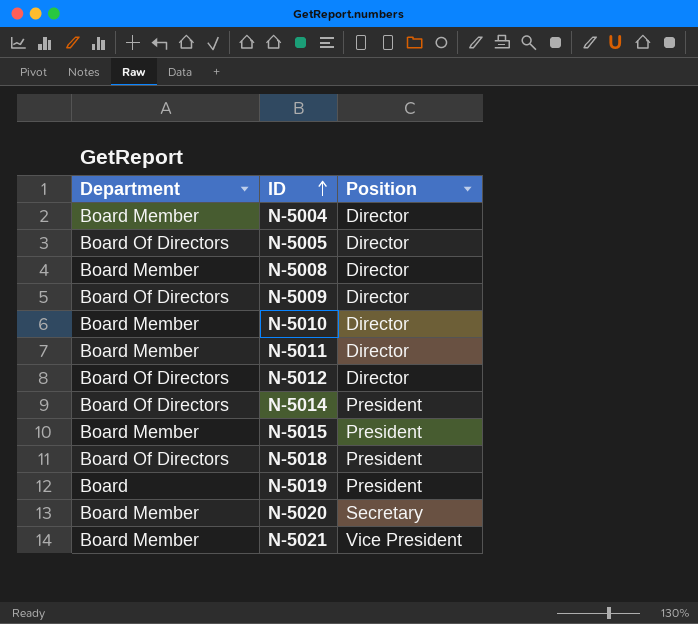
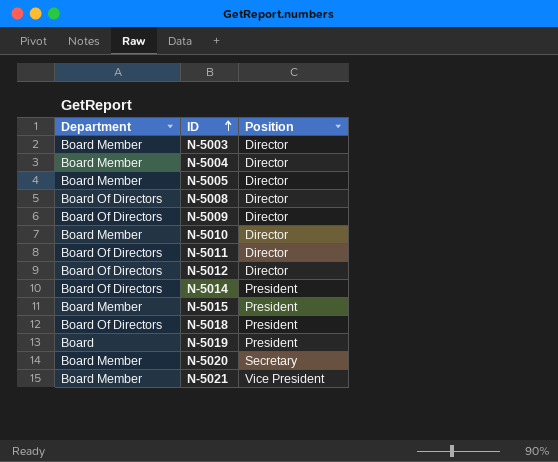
row N-5003: none -> Board Member | Director
N-5005 | Department: Board Of Directors -> Board Member
N-5008 | Department: Board Member -> Board Of Directors
N-5011 | Department: Board Member -> Board Of Directors

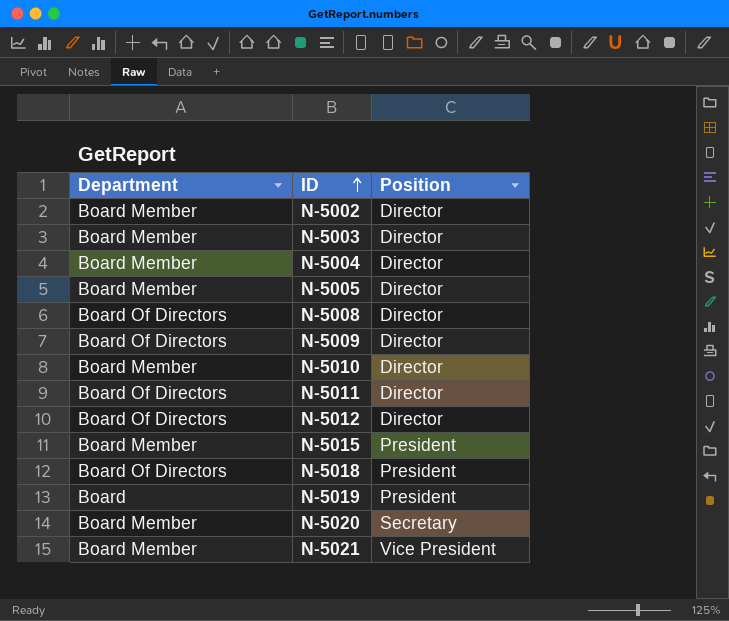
row N-5014: Board Of Directors | President -> none
row N-5002: none -> Board Member | Director

